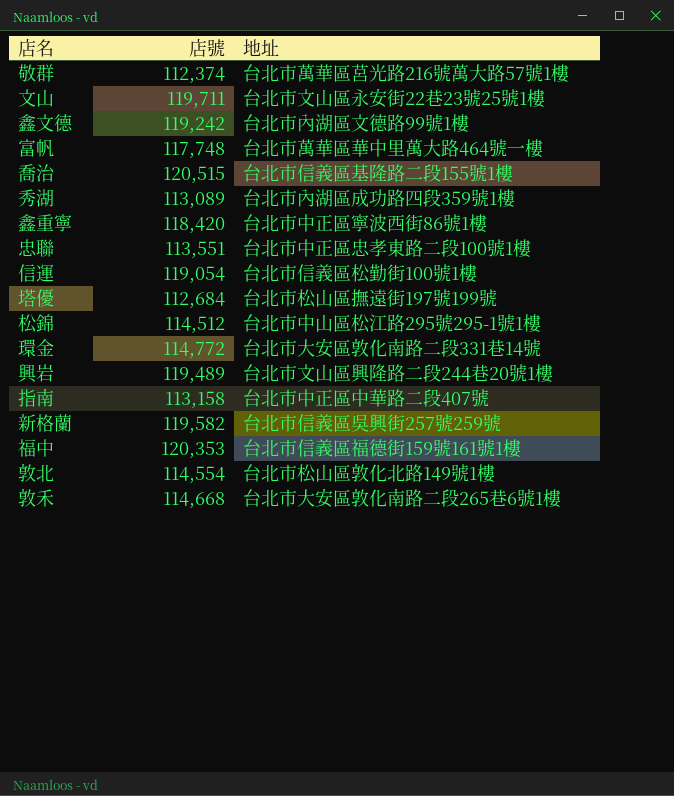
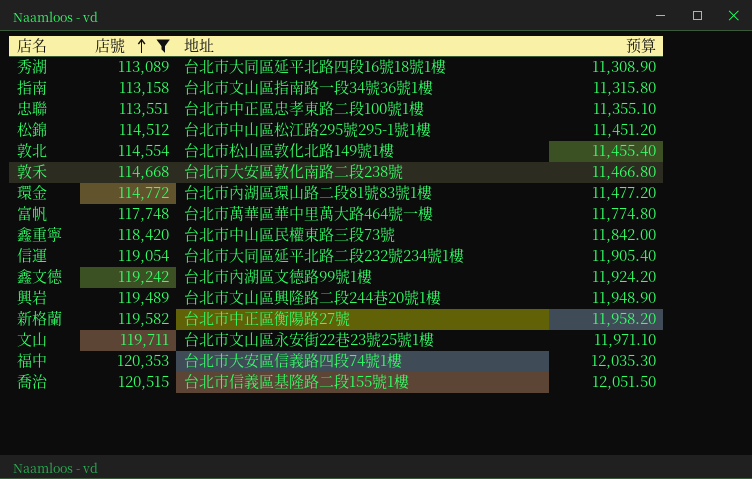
filter: none -> 店號 >= 113,089
row order: none -> 店號 ascending
column 预算 | formula: none -> [店號] * 0.1
秀湖 | 地址: 台北市內湖區成功路四段359號1樓 -> 台北市大同區延平北路四段16號18號1樓
指南 | 地址: 台北市中正區中華路二段407號 -> 台北市文山區指南路一段34號36號1樓
敦禾 | 地址: 台北市大安區敦化南路二段265巷6號1樓 -> 台北市大安區敦化南路二段238號
環金 | 地址: 台北市大安區敦化南路二段331巷14號 -> 台北市內湖區環山路二段81號83號1樓
鑫重寧 | 地址: 台北市中正區寧波西街86號1樓 -> 台北市中山區民權東路三段73號
信運 | 地址: 台北市信義區松勤街100號1樓 -> 台北市大同區延平北路二段232號234號1樓
新格蘭 | 地址: 台北市信義區吳興街257號259號 -> 台北市中正區衡陽路27號
福中 | 地址: 台北市信義區福德街159號161號1樓 -> 台北市大安區信義路四段74號1樓

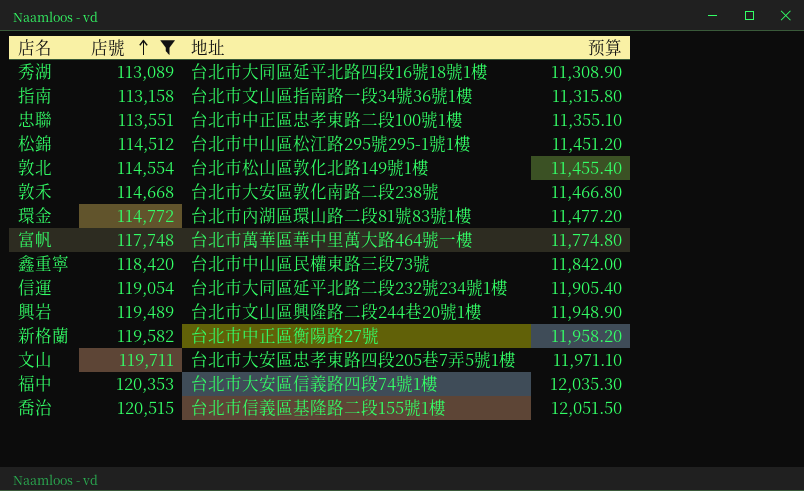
row 鑫文德: 119,242 | 台北市內湖區文德路99號1樓 | 11,924.20 -> none
文山 | 地址: 台北市文山區永安街22巷23號25號1樓 -> 台北市大安區忠孝東路四段205巷7弄5號1樓

